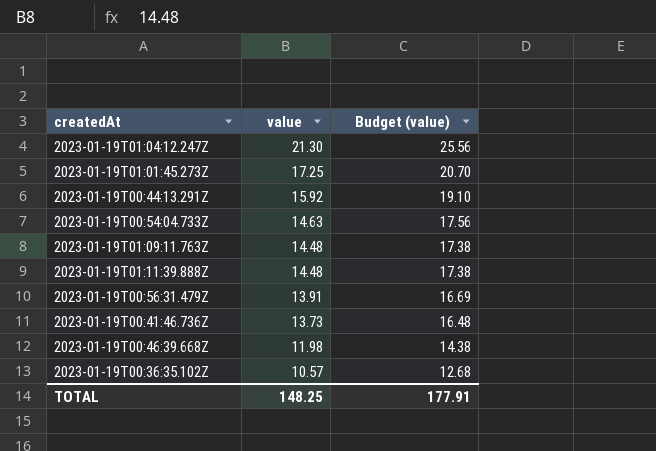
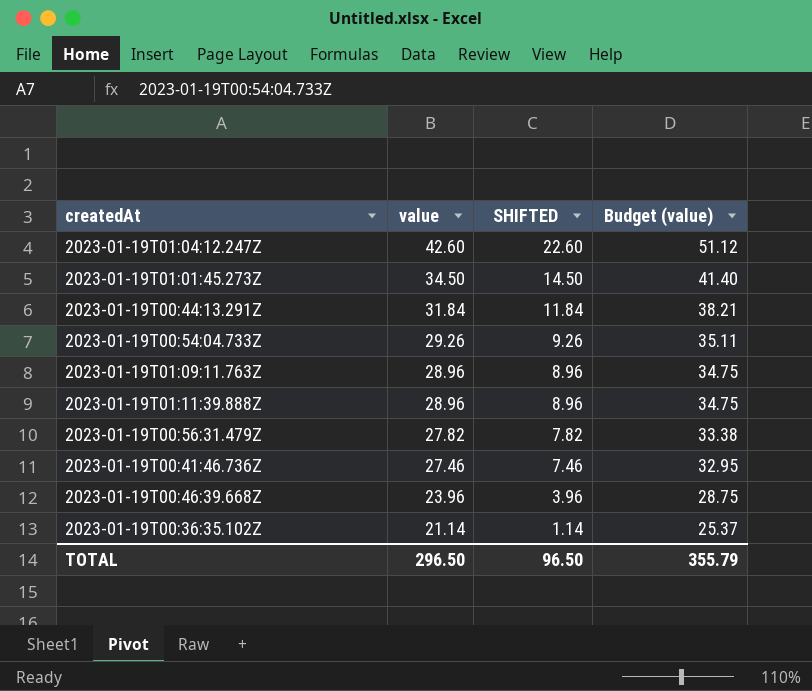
column SHIFTED | formula: none -> [value] - 20
2023-01-19T01:04:12.247Z | value: 21.30 -> 42.60
2023-01-19T01:04:12.247Z | Budget (value): 25.56 -> 51.12
2023-01-19T01:01:45.273Z | value: 17.25 -> 34.50
2023-01-19T01:01:45.273Z | Budget (value): 20.70 -> 41.40
2023-01-19T00:44:13.291Z | value: 15.92 -> 31.84
2023-01-19T00:44:13.291Z | Budget (value): 19.10 -> 38.21
2023-01-19T00:54:04.733Z | value: 14.63 -> 29.26
2023-01-19T00:54:04.733Z | Budget (value): 17.56 -> 35.11
2023-01-19T01:09:11.763Z | value: 14.48 -> 28.96
2023-01-19T01:09:11.763Z | Budget (value): 17.38 -> 34.75
2023-01-19T01:11:39.888Z | value: 14.48 -> 28.96
2023-01-19T01:11:39.888Z | Budget (value): 17.38 -> 34.75
2023-01-19T00:56:31.479Z | value: 13.91 -> 27.82
2023-01-19T00:56:31.479Z | Budget (value): 16.69 -> 33.38
2023-01-19T00:41:46.736Z | value: 13.73 -> 27.46
2023-01-19T00:41:46.736Z | Budget (value): 16.48 -> 32.95
2023-01-19T00:46:39.668Z | value: 11.98 -> 23.96
2023-01-19T00:46:39.668Z | Budget (value): 14.38 -> 28.75
2023-01-19T00:36:35.102Z | value: 10.57 -> 21.14
2023-01-19T00:36:35.102Z | Budget (value): 12.68 -> 25.37
TOTAL | value: 148.25 -> 296.50
TOTAL | Budget (value): 177.91 -> 355.79

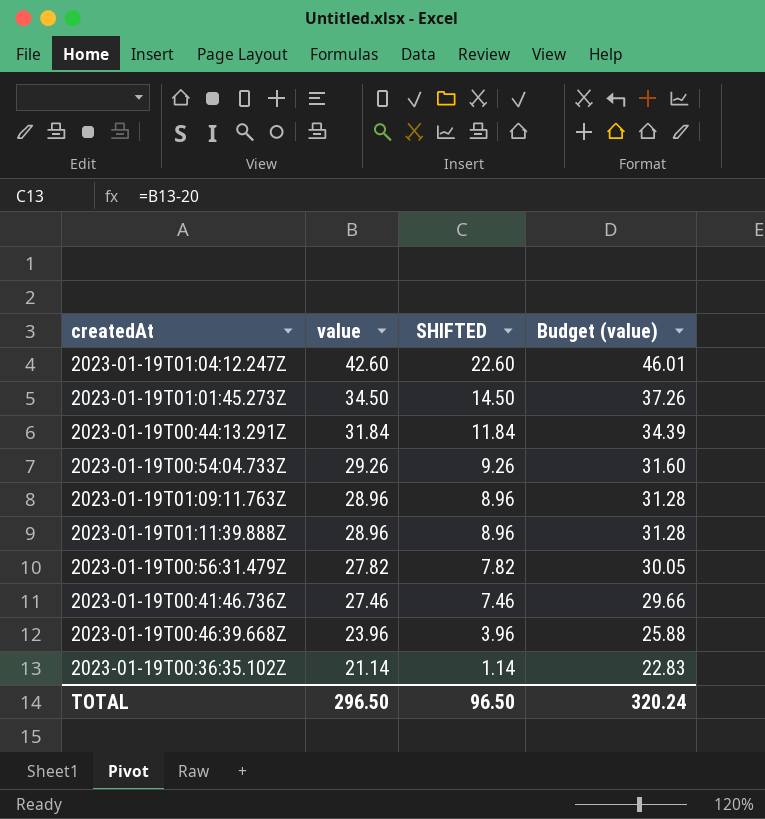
column Budget (value) | formula: [value] * 1.2 -> [value] * 1.08
TOTAL | Budget (value): 355.79 -> 320.24

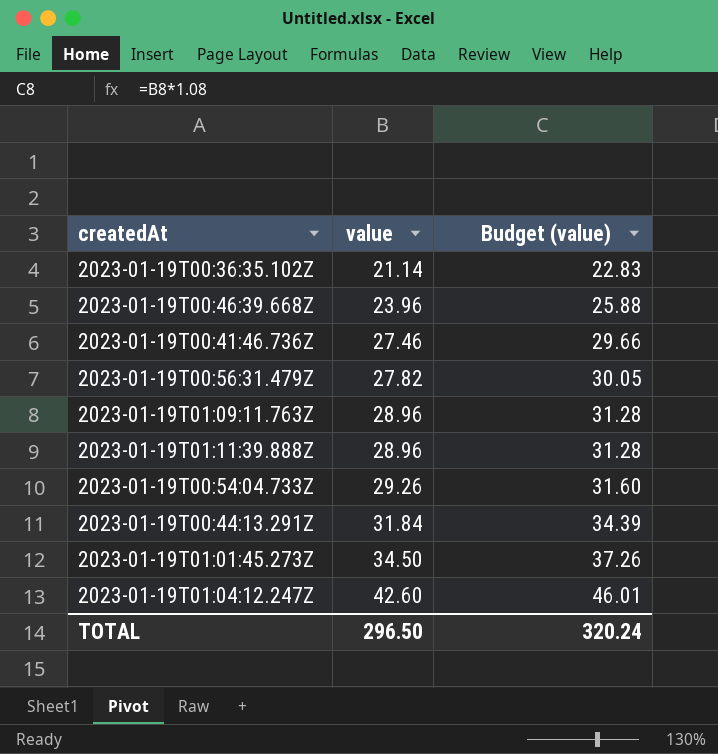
row order: value descending -> value ascending
column SHIFTED | formula: [value] - 20 -> none

